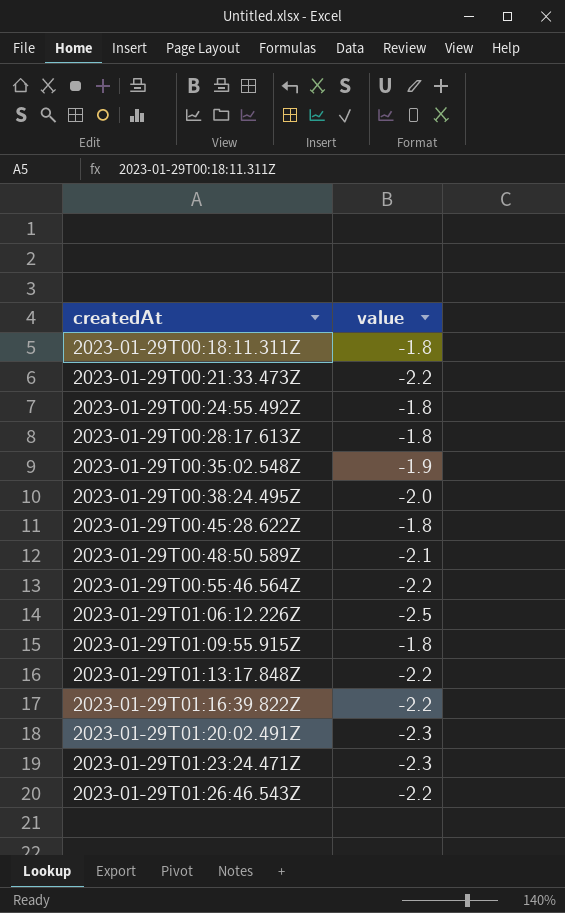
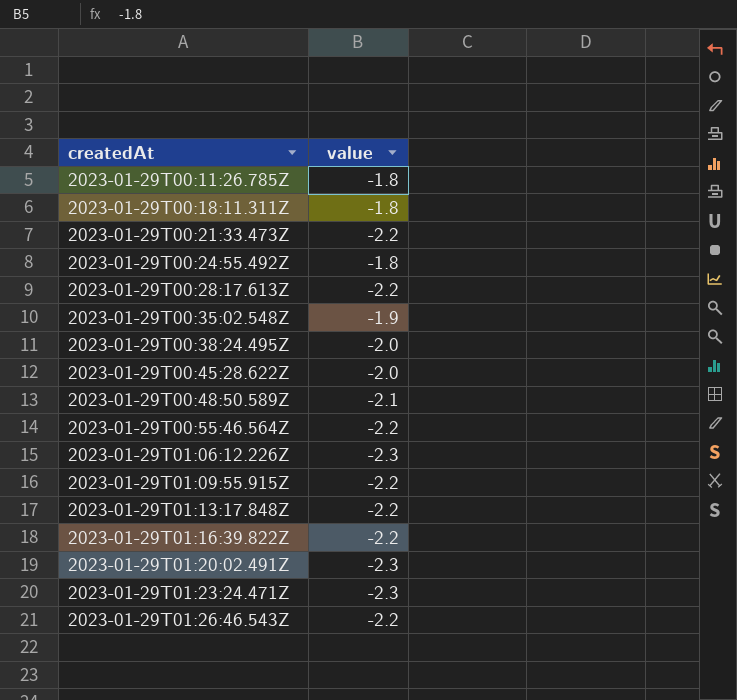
row 2023-01-29T00:11:26.785Z: none -> -1.8
2023-01-29T00:28:17.613Z | value: -1.8 -> -2.2
2023-01-29T00:45:28.622Z | value: -1.8 -> -2.0
2023-01-29T01:06:12.226Z | value: -2.5 -> -2.3
2023-01-29T01:09:55.915Z | value: -1.8 -> -2.2

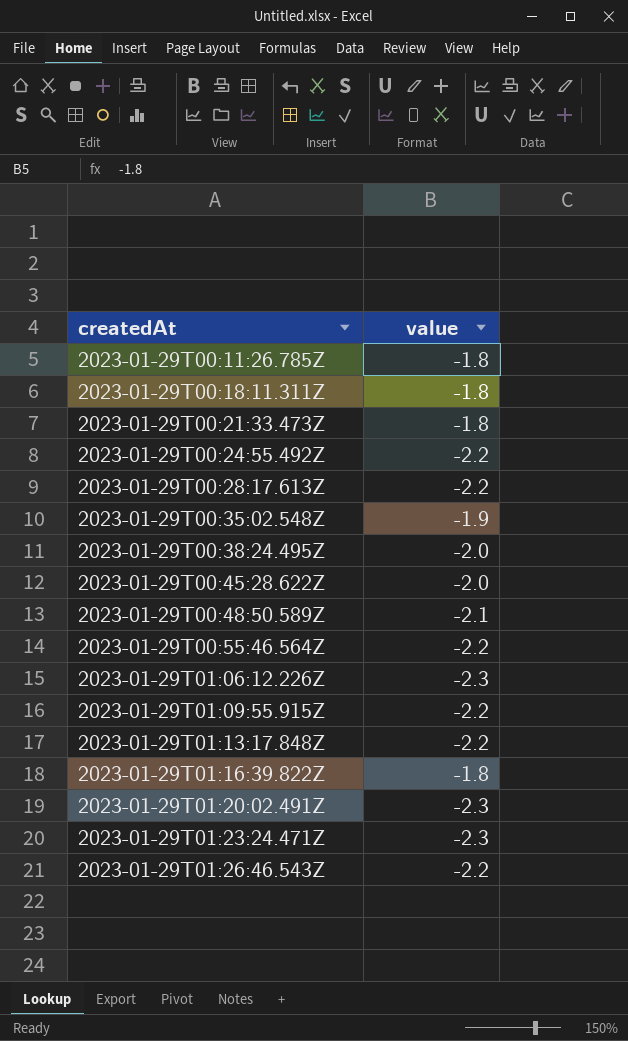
2023-01-29T00:21:33.473Z | value: -2.2 -> -1.8
2023-01-29T00:24:55.492Z | value: -1.8 -> -2.2
2023-01-29T01:16:39.822Z | value: -2.2 -> -1.8

